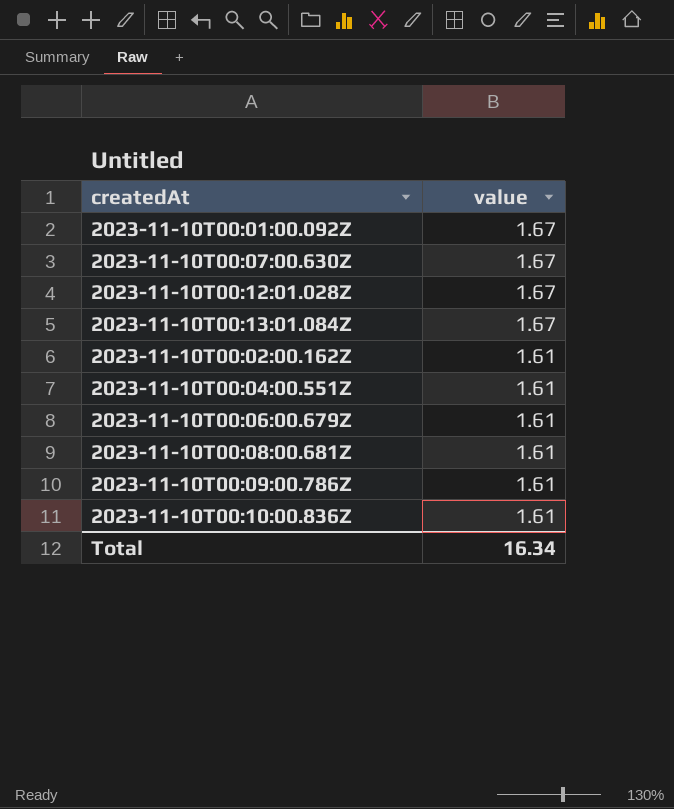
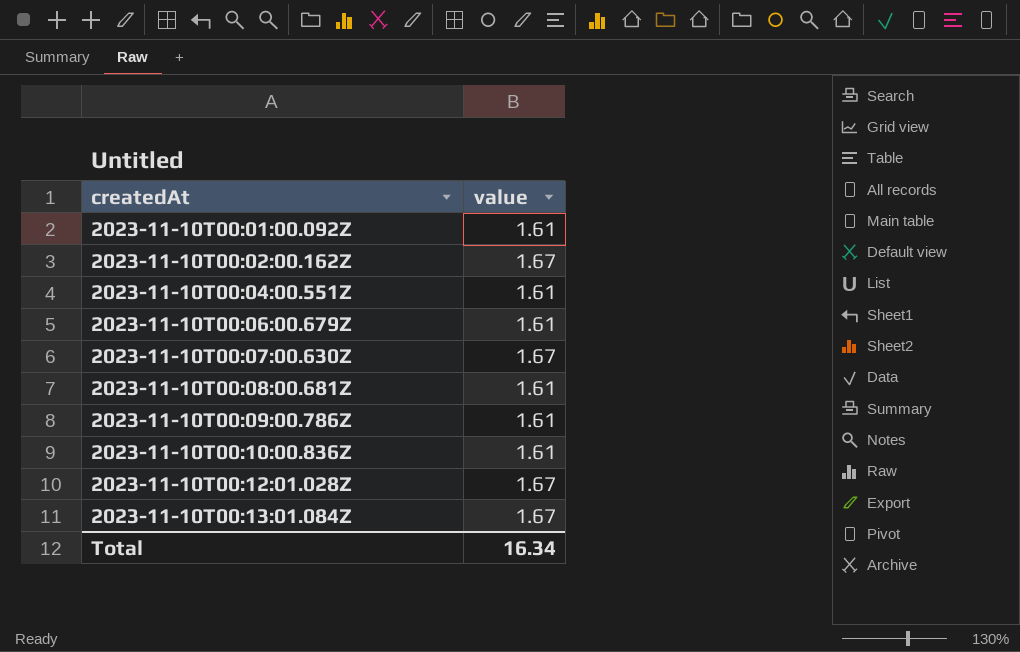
row order: value descending -> createdAt ascending
2023-11-10T00:01:00.092Z | value: 1.67 -> 1.61
2023-11-10T00:02:00.162Z | value: 1.61 -> 1.67

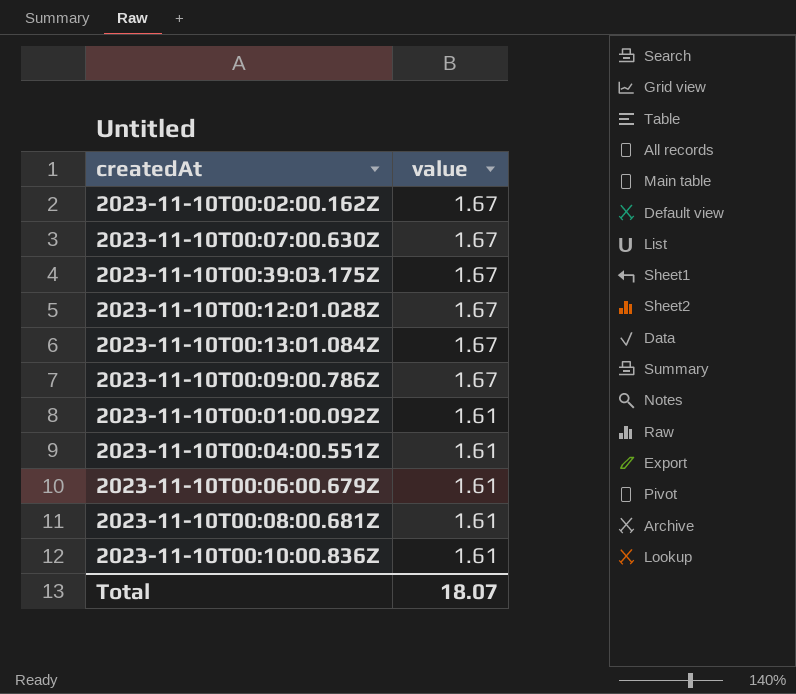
row order: createdAt ascending -> value descending
row 2023-11-10T00:39:03.175Z: none -> 1.67
2023-11-10T00:09:00.786Z | value: 1.61 -> 1.67
Total | value: 16.34 -> 18.07

